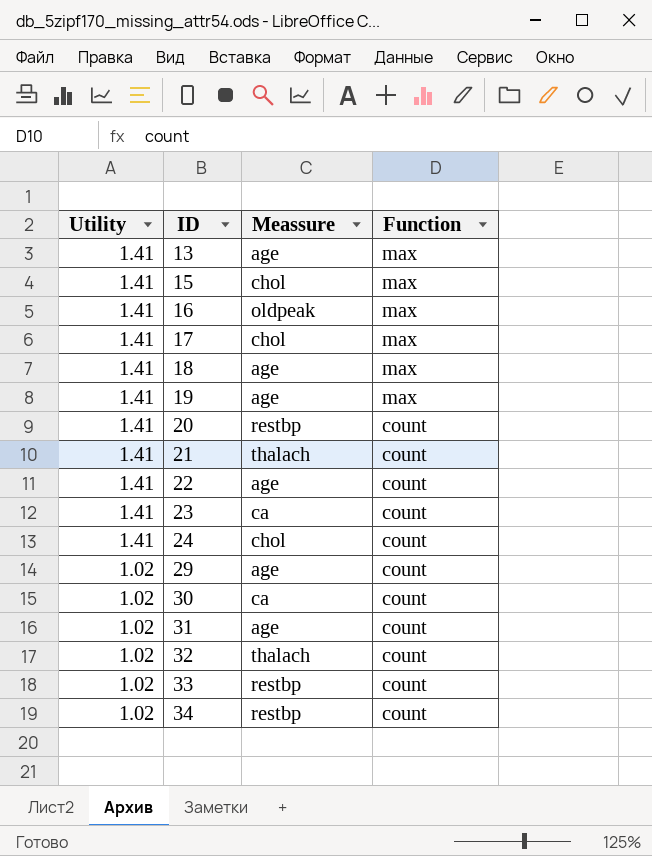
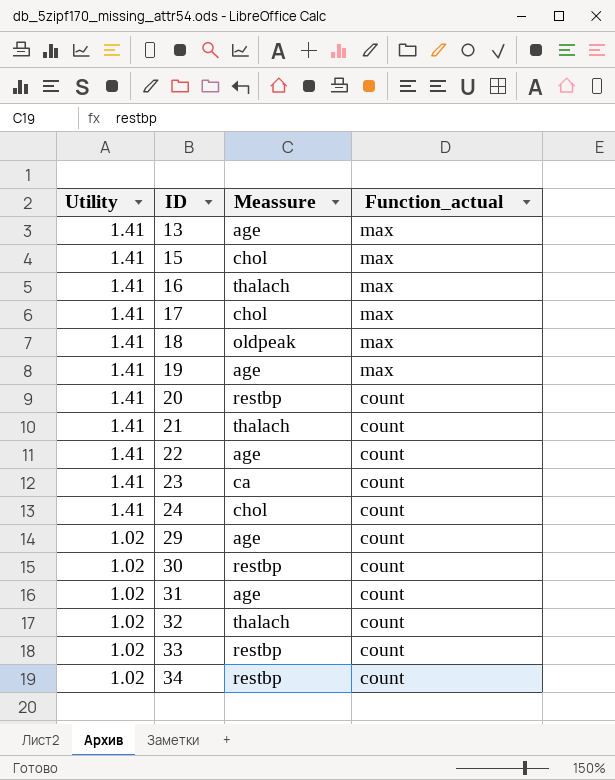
column name: Function -> Function_actual
16 | Meassure: oldpeak -> thalach
18 | Meassure: age -> oldpeak
30 | Meassure: ca -> restbp

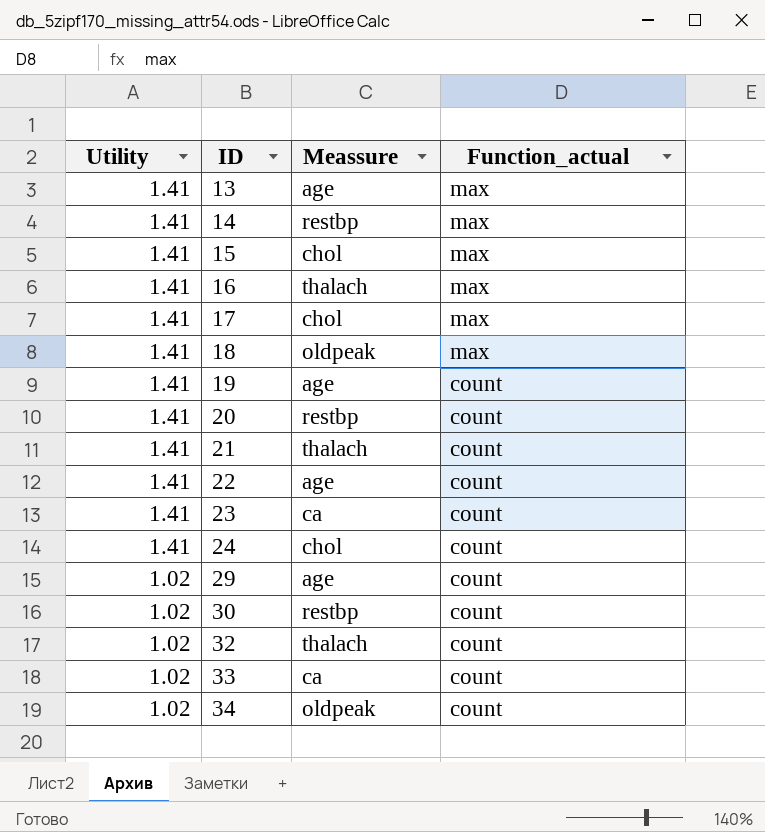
row 31: 1.02 | age | count -> none
row 14: none -> 1.41 | restbp | max
19 | Function_actual: max -> count
33 | Meassure: restbp -> ca
34 | Meassure: restbp -> oldpeak

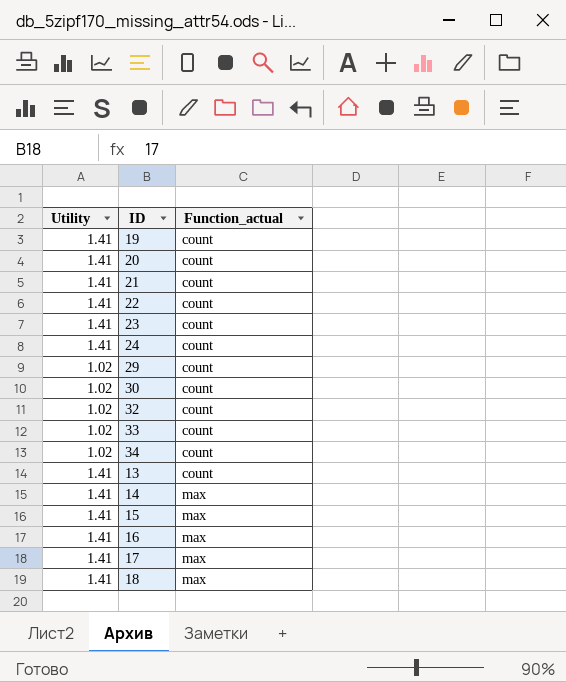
row order: Utility descending -> Function_actual ascending
column Meassure | position: 3 -> none
13 | Function_actual: max -> count

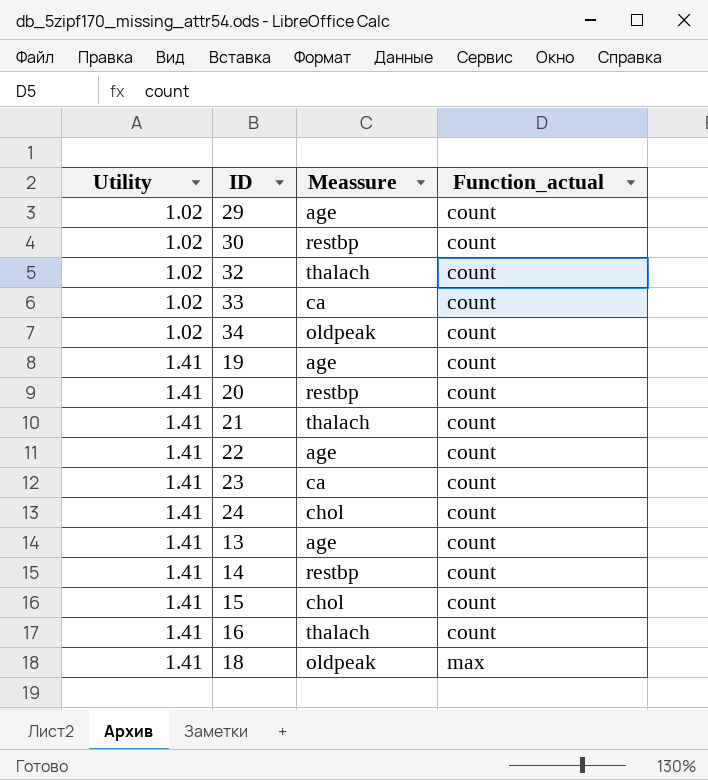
row order: Function_actual ascending -> Utility ascending
column Meassure | position: none -> 3
row 17: 1.41 | max -> none
14 | Function_actual: max -> count
15 | Function_actual: max -> count
16 | Function_actual: max -> count

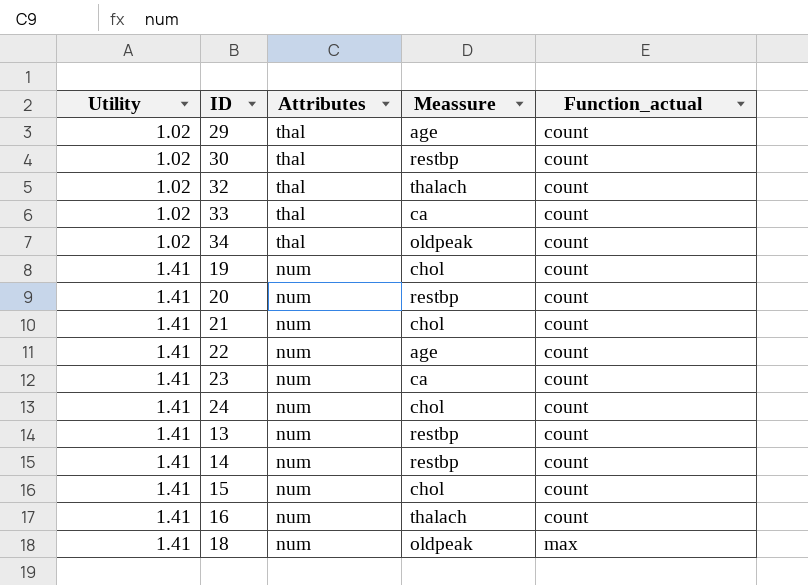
column Attributes | position: none -> 3
19 | Meassure: age -> chol
21 | Meassure: thalach -> chol
13 | Meassure: age -> restbp

